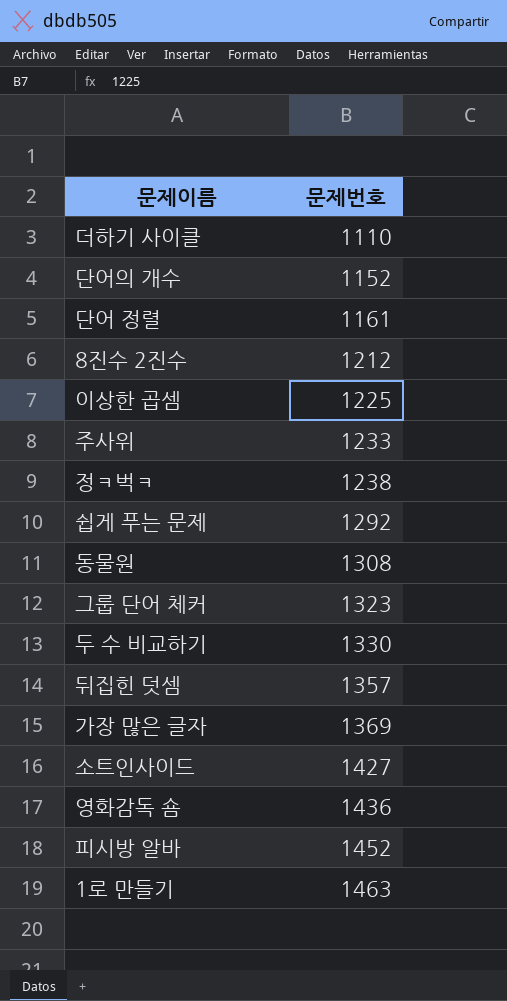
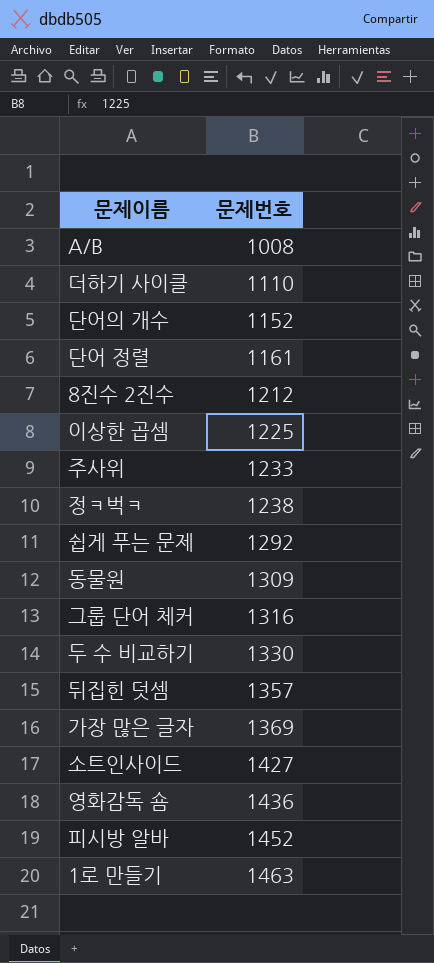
row A/B: none -> 1008
동물원 | 문제번호: 1308 -> 1309
그룹 단어 체커 | 문제번호: 1323 -> 1316

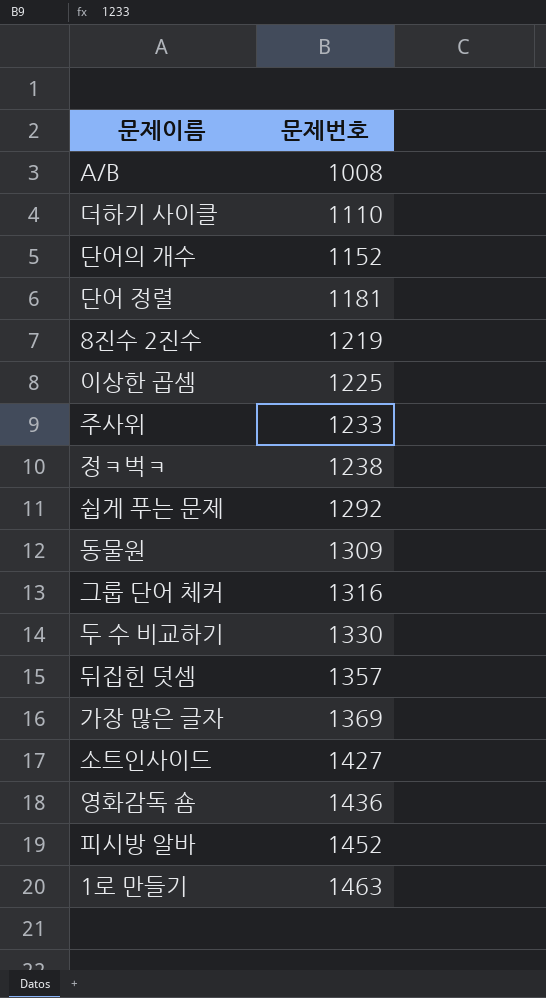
단어 정렬 | 문제번호: 1161 -> 1181
8진수 2진수 | 문제번호: 1212 -> 1219

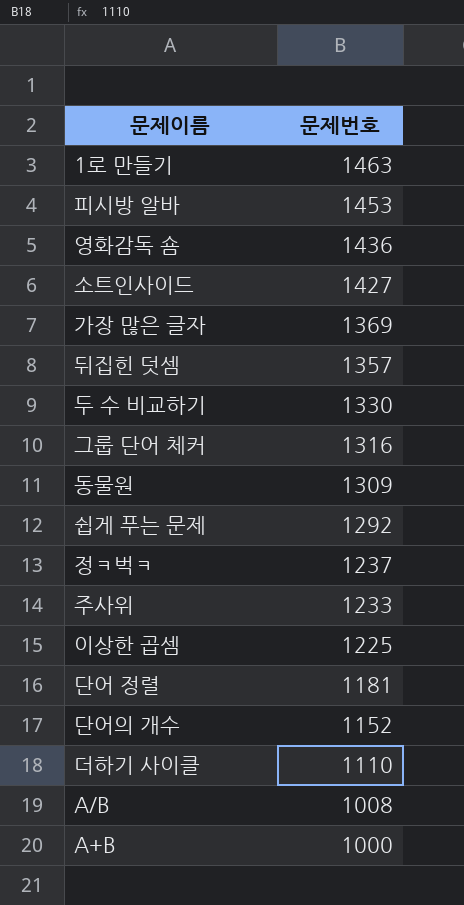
row order: 문제번호 ascending -> 문제번호 descending
row 8진수 2진수: 1219 -> none
피시방 알바 | 문제번호: 1452 -> 1453
정ㅋ벅ㅋ | 문제번호: 1238 -> 1237
row A+B: none -> 1000

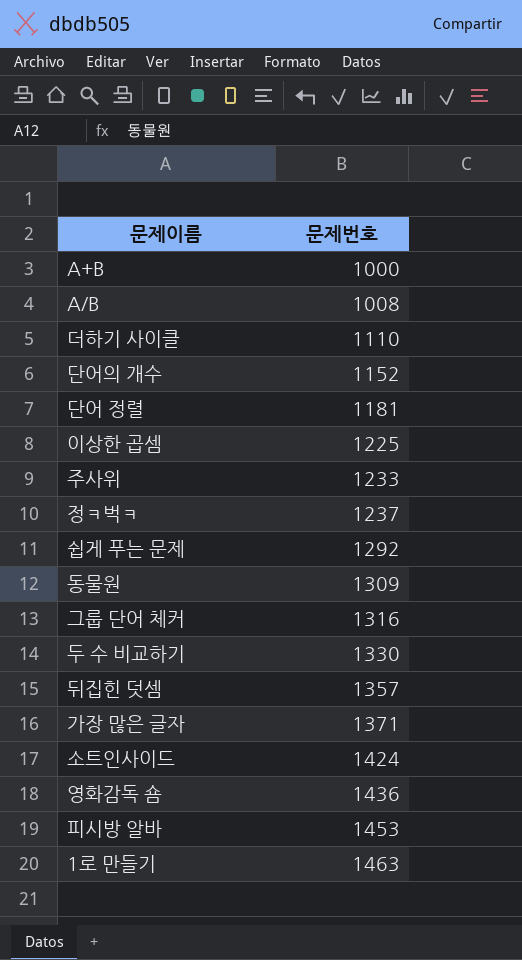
row order: 문제번호 descending -> 문제번호 ascending
가장 많은 글자 | 문제번호: 1369 -> 1371
소트인사이드 | 문제번호: 1427 -> 1424

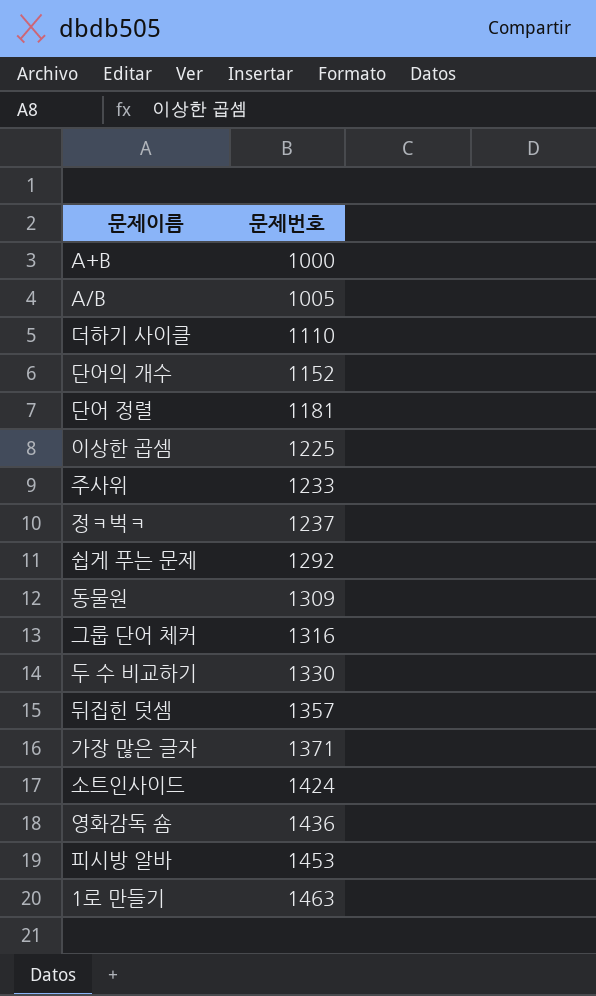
A/B | 문제번호: 1008 -> 1005

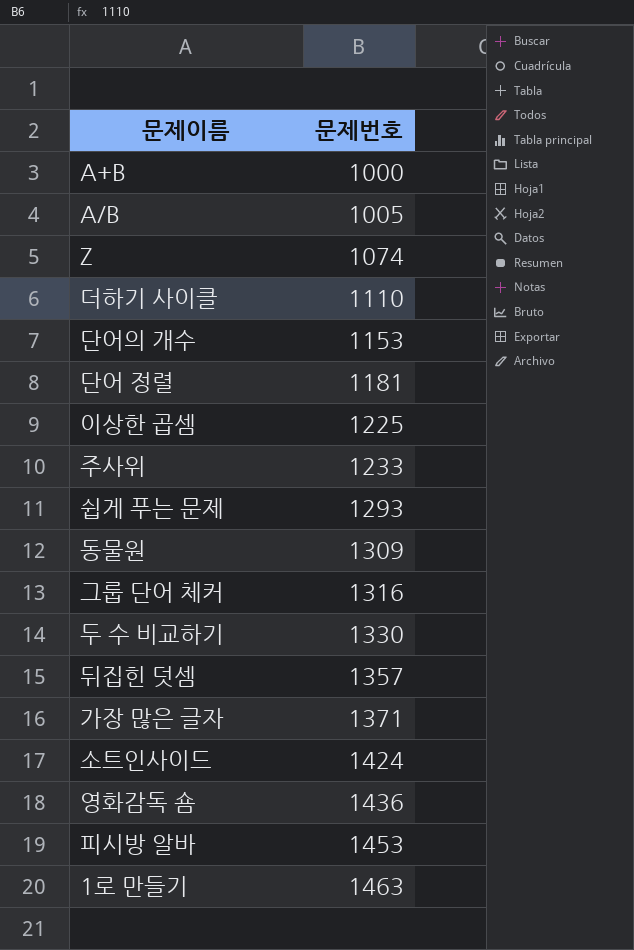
row 정ㅋ벅ㅋ: 1237 -> none
row Z: none -> 1074
단어의 개수 | 문제번호: 1152 -> 1153
쉽게 푸는 문제 | 문제번호: 1292 -> 1293

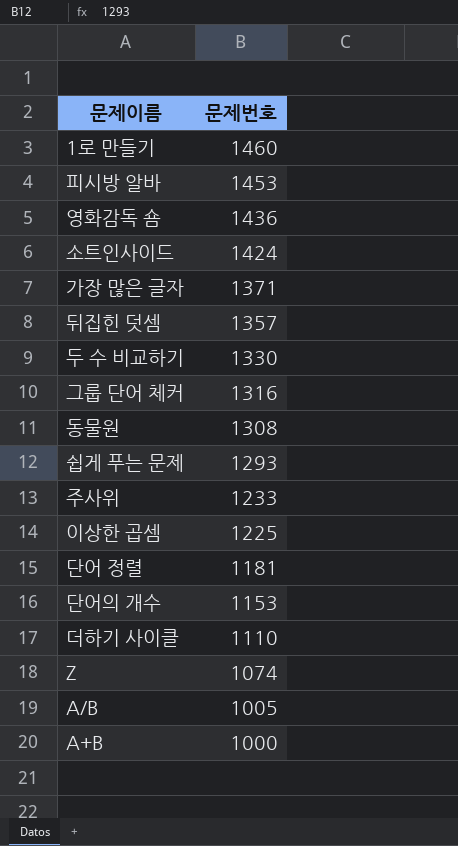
row order: 문제번호 ascending -> 문제번호 descending
1로 만들기 | 문제번호: 1463 -> 1460
동물원 | 문제번호: 1309 -> 1308

